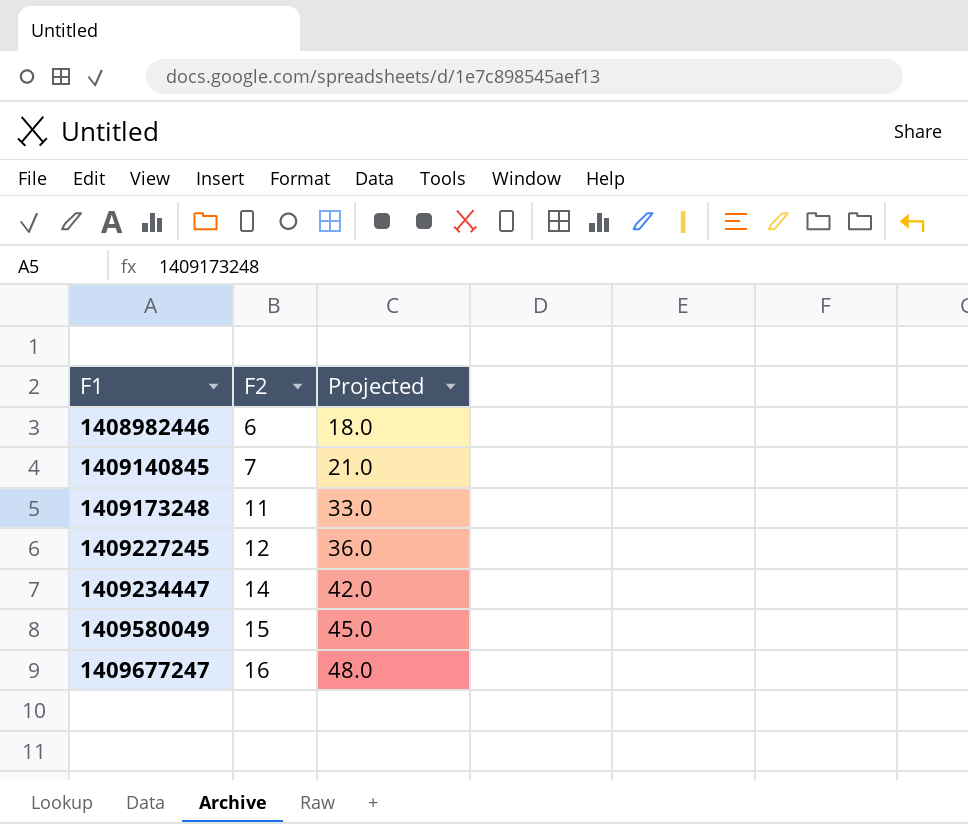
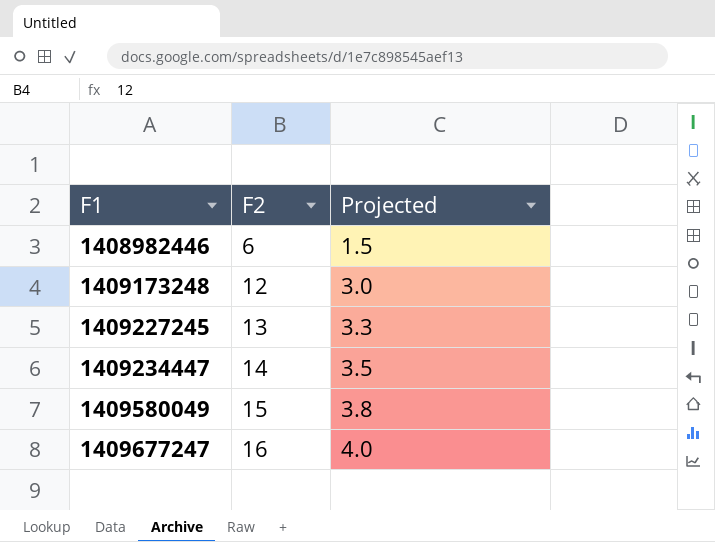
column Projected | formula: [F2] * 3 -> [F2] * 0.25
row 1409140845: 7 | 21.0 -> none
1409173248 | F2: 11 -> 12
1409227245 | F2: 12 -> 13

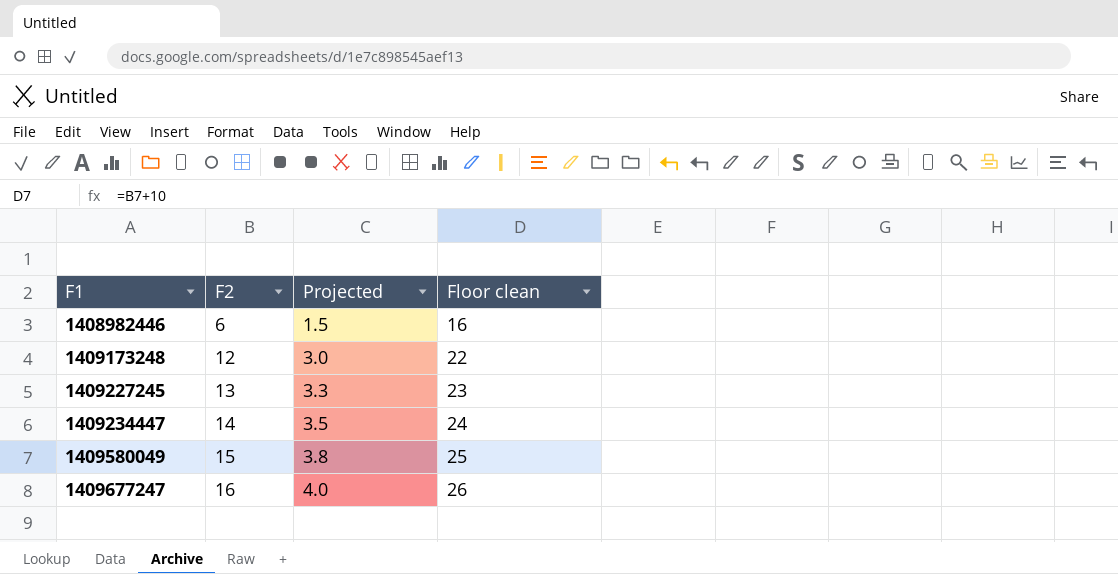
column Floor clean | formula: none -> [F2] + 10

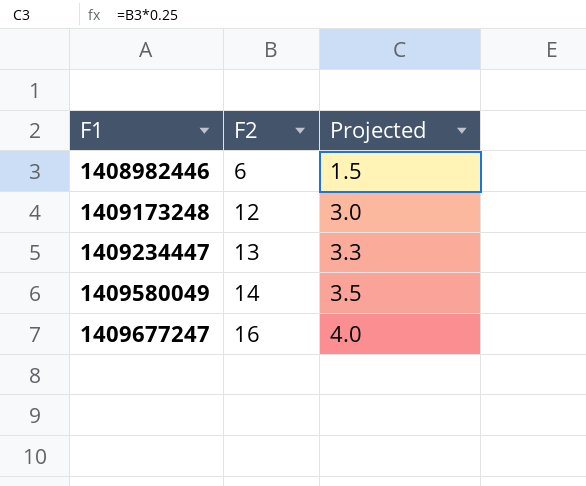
column Floor clean | formula: [F2] + 10 -> none
row 1409227245: 13 | 3.3 | 23 -> none
1409234447 | F2: 14 -> 13
1409234447 | Projected: 3.5 -> 3.3
1409580049 | F2: 15 -> 14
1409580049 | Projected: 3.8 -> 3.5

